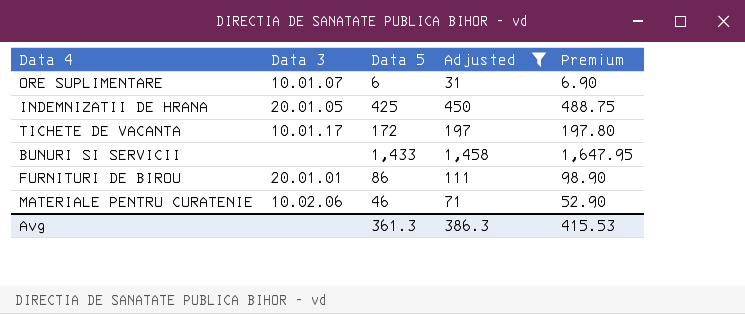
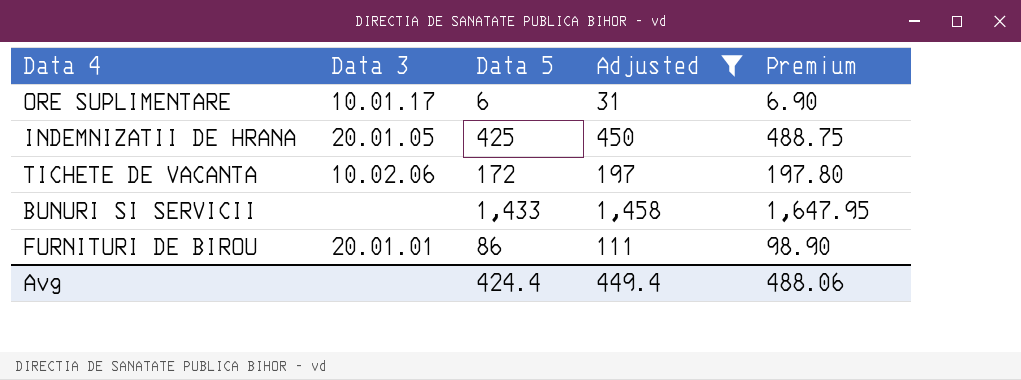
row MATERIALE PENTRU CURATENIE: 10.02.06 | 46 | 71 | 52.90 -> none
ORE SUPLIMENTARE | Data 3: 10.01.07 -> 10.01.17
TICHETE DE VACANTA | Data 3: 10.01.17 -> 10.02.06
Avg | Data 5: 361.3 -> 424.4
Avg | Adjusted: 386.3 -> 449.4
Avg | Premium: 415.53 -> 488.06

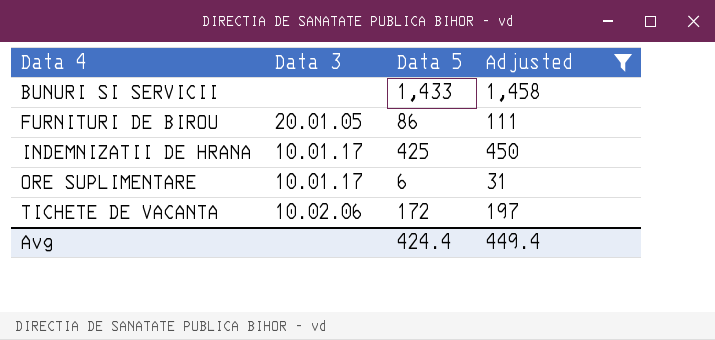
row order: none -> Data 4 ascending
column Premium | formula: [Data 5] * 1.15 -> none
FURNITURI DE BIROU | Data 3: 20.01.01 -> 20.01.05
INDEMNIZATII DE HRANA | Data 3: 20.01.05 -> 10.01.17

